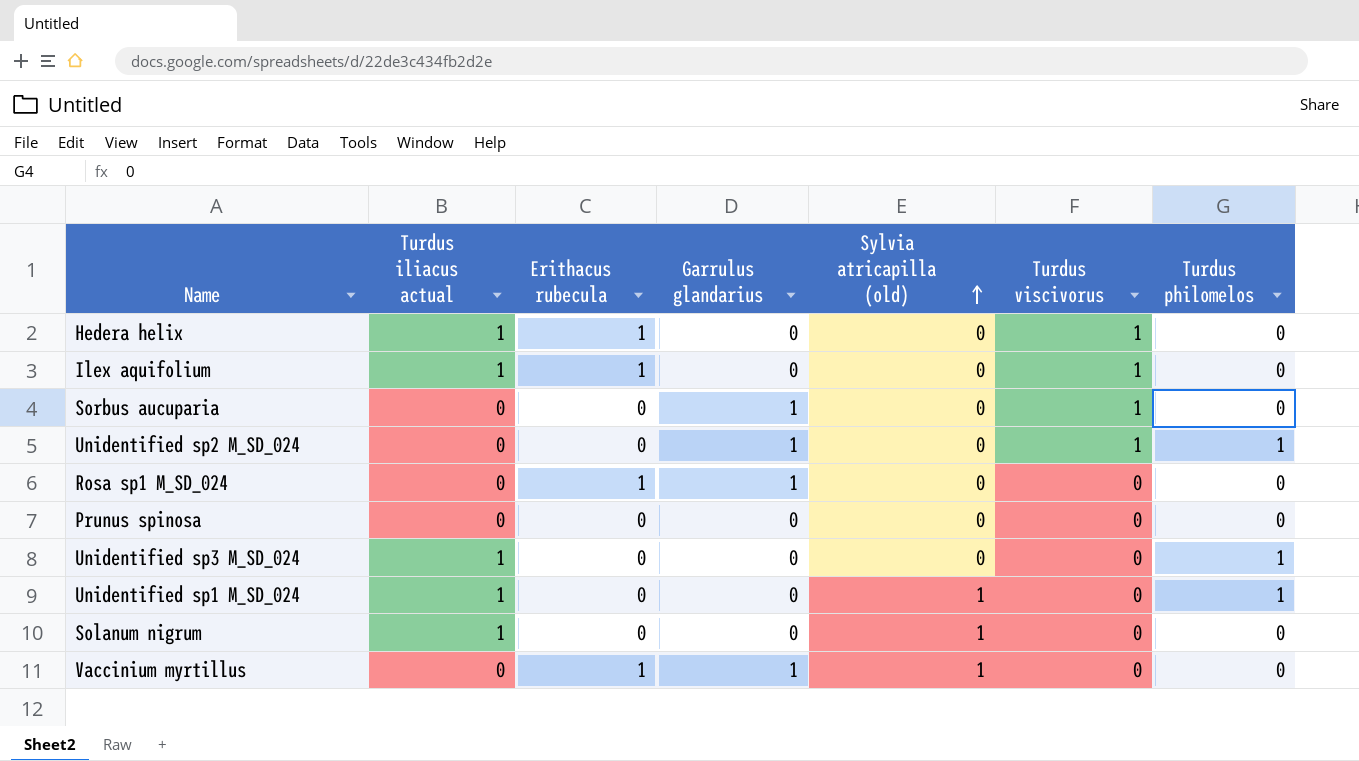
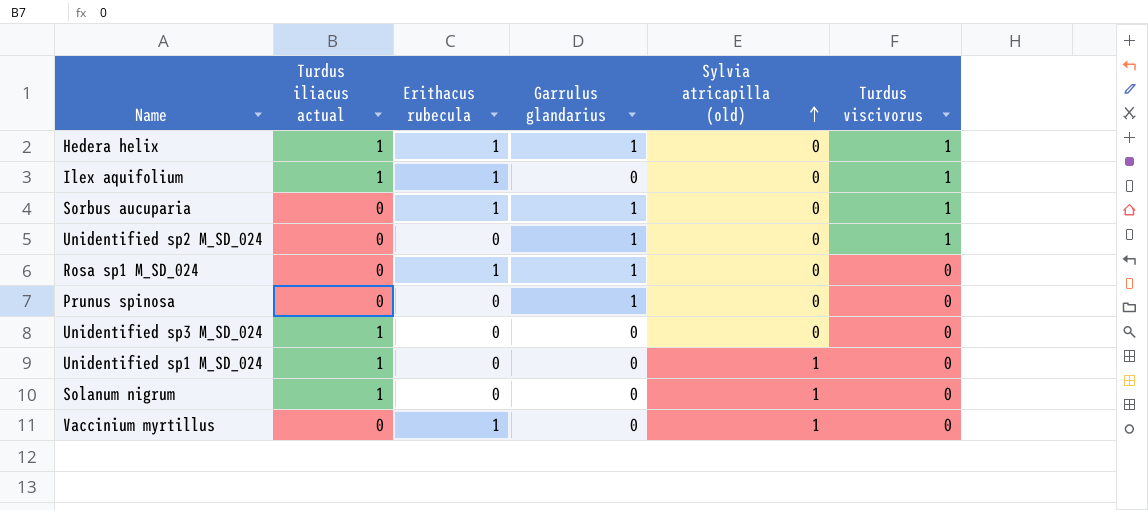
column Turdus philomelos | position: 7 -> none
Hedera helix | Garrulus glandarius: 0 -> 1
Sorbus aucuparia | Erithacus rubecula: 0 -> 1
Prunus spinosa | Garrulus glandarius: 0 -> 1
Vaccinium myrtillus | Garrulus glandarius: 1 -> 0

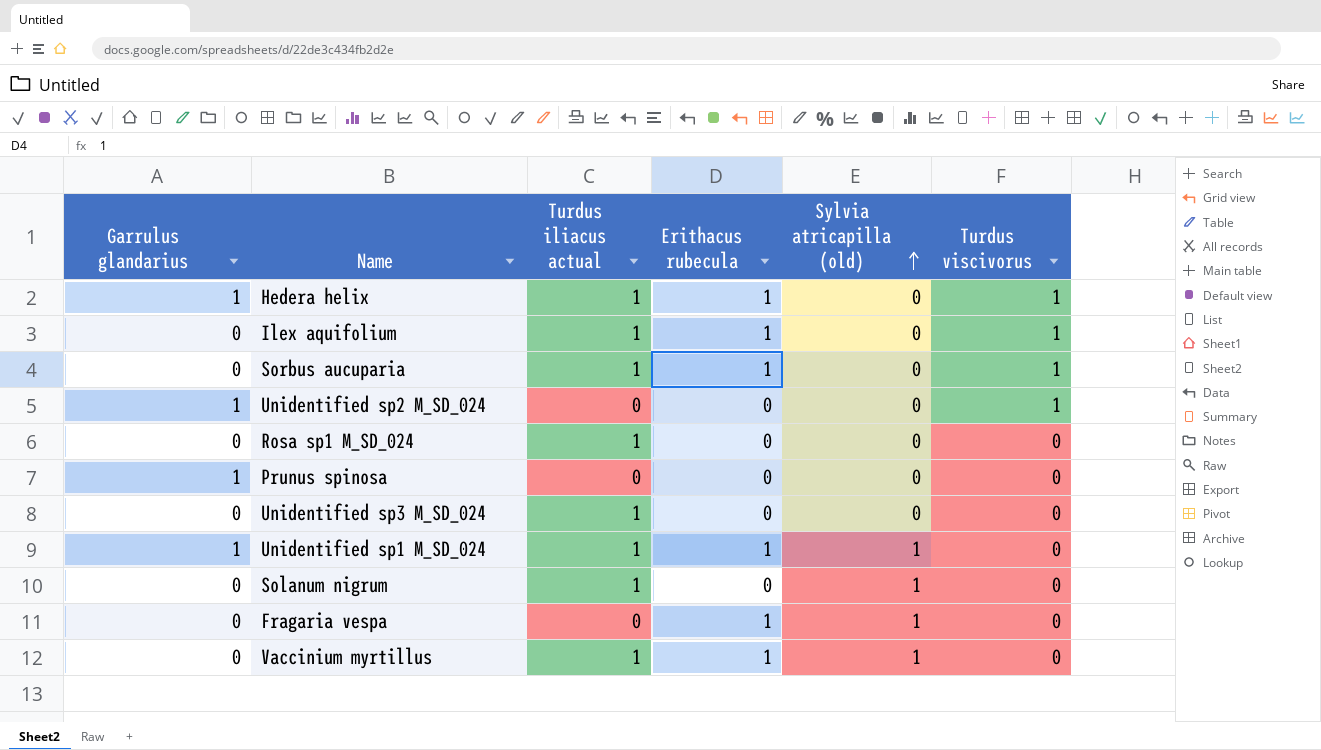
column Garrulus glandarius | position: 4 -> 1
Sorbus aucuparia | Garrulus glandarius: 1 -> 0
Sorbus aucuparia | Turdus iliacus actual: 0 -> 1
Rosa sp1 M_SD_024 | Garrulus glandarius: 1 -> 0
Rosa sp1 M_SD_024 | Turdus iliacus actual: 0 -> 1
Rosa sp1 M_SD_024 | Erithacus rubecula: 1 -> 0
Unidentified sp1 M_SD_024 | Garrulus glandarius: 0 -> 1
Unidentified sp1 M_SD_024 | Erithacus rubecula: 0 -> 1
row Fragaria vespa: none -> 0 | 0 | 1 | 1 | 0
Vaccinium myrtillus | Turdus iliacus actual: 0 -> 1

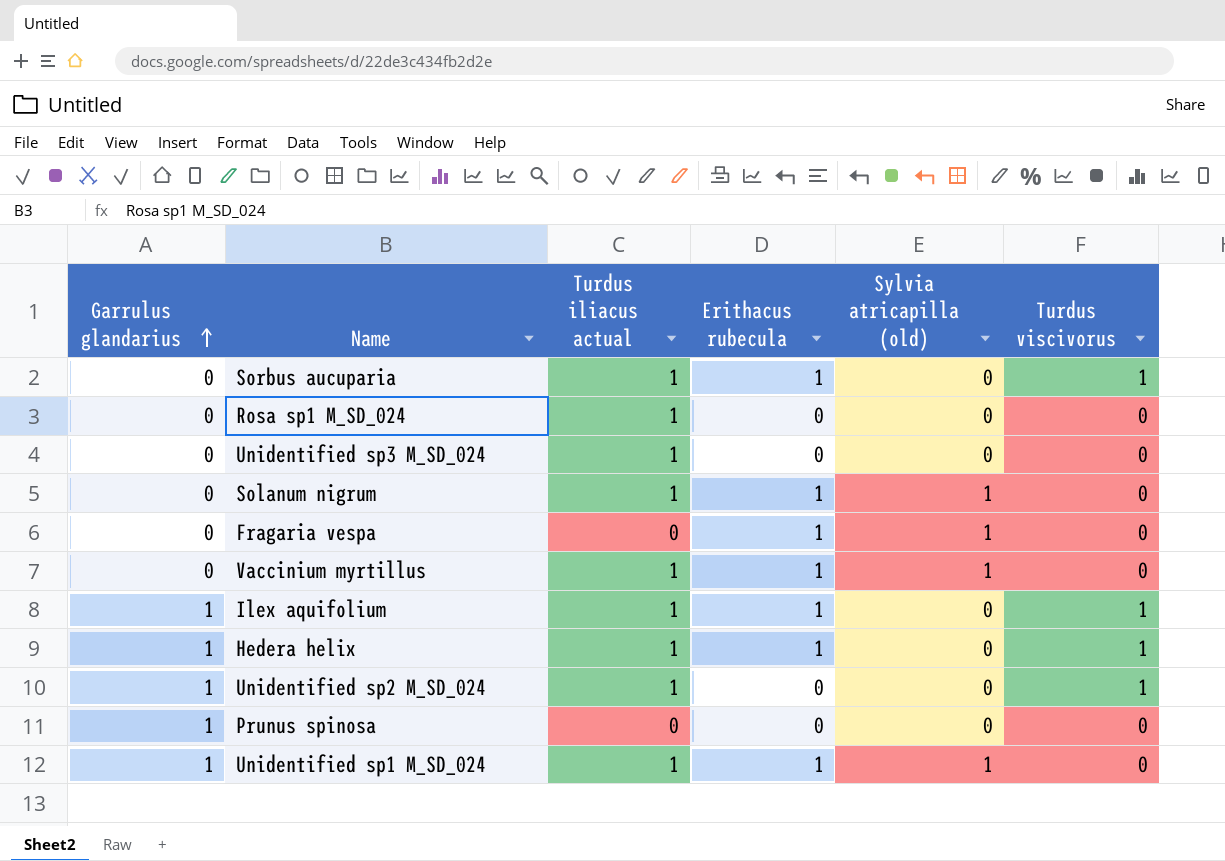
row order: Sylvia atricapilla (old) ascending -> Garrulus glandarius ascending
Solanum nigrum | Erithacus rubecula: 0 -> 1
Ilex aquifolium | Garrulus glandarius: 0 -> 1
Unidentified sp2 M_SD_024 | Turdus iliacus actual: 0 -> 1

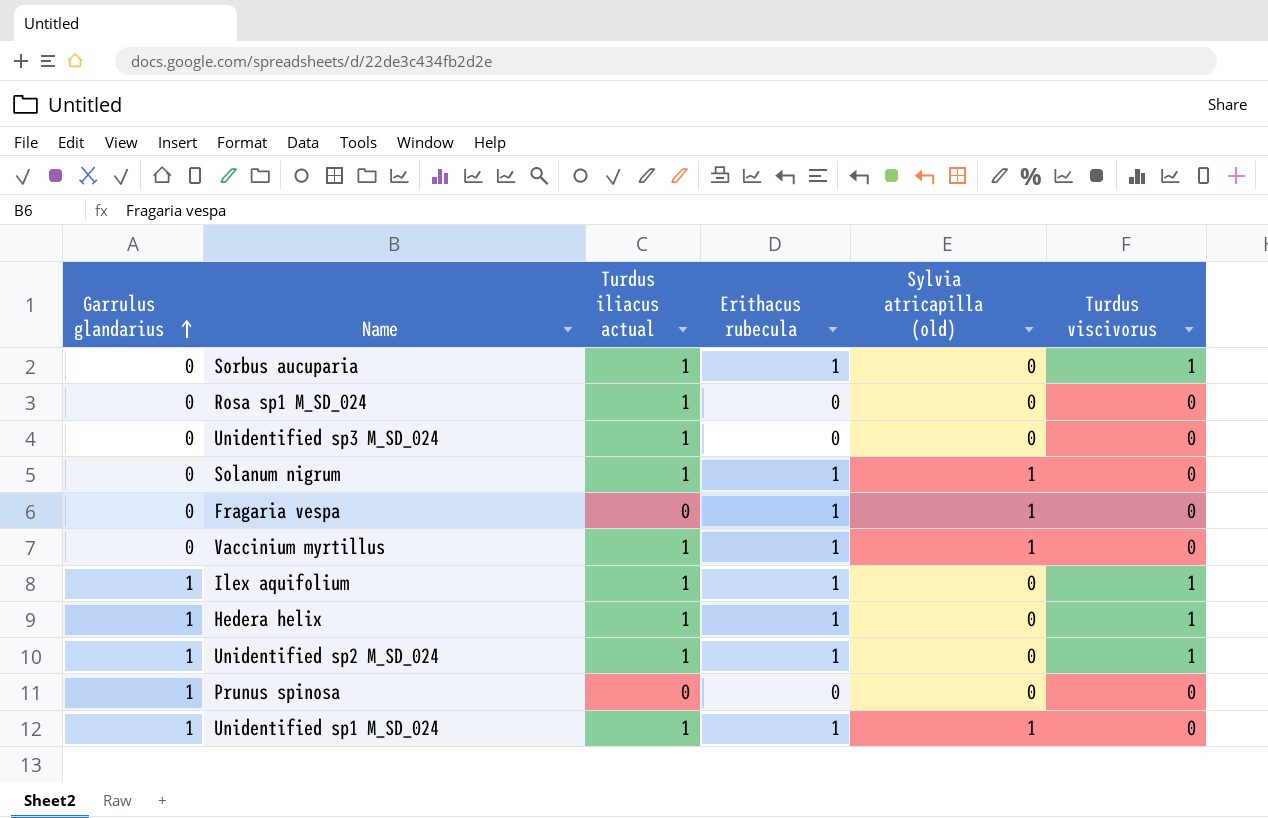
Unidentified sp2 M_SD_024 | Erithacus rubecula: 0 -> 1

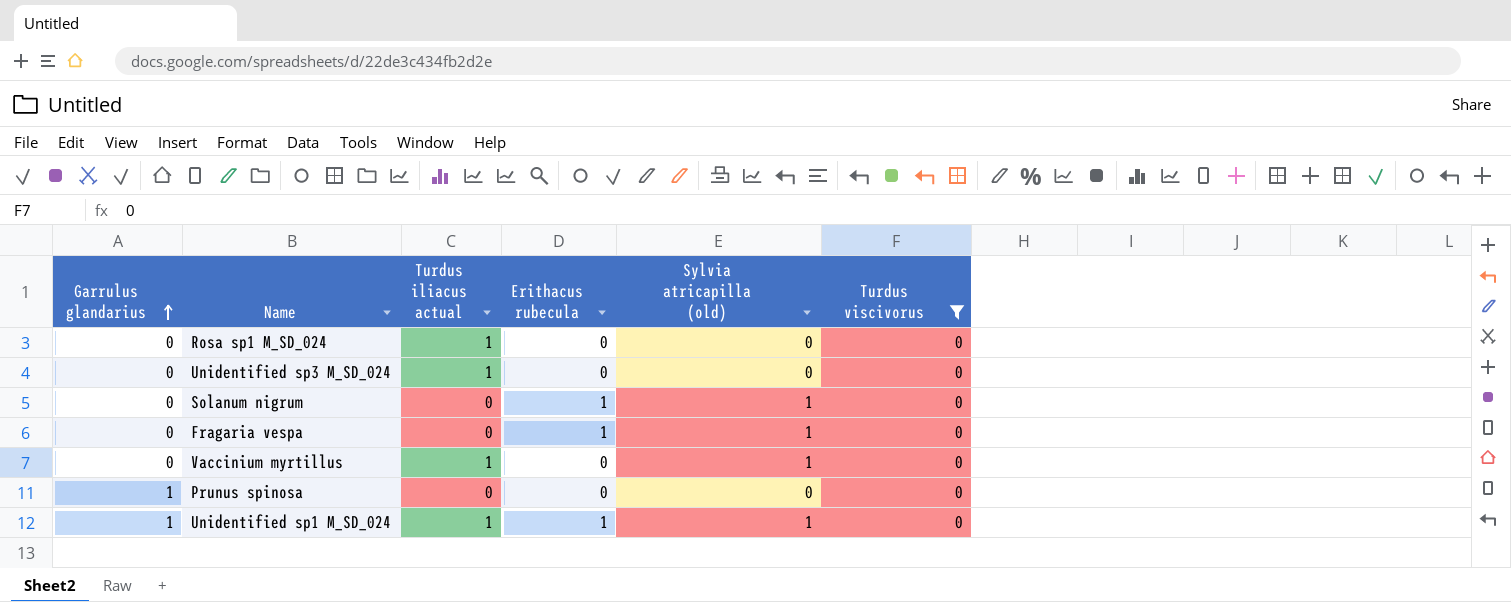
filter: none -> Turdus viscivorus = 0
Solanum nigrum | Turdus iliacus actual: 1 -> 0
Vaccinium myrtillus | Erithacus rubecula: 1 -> 0

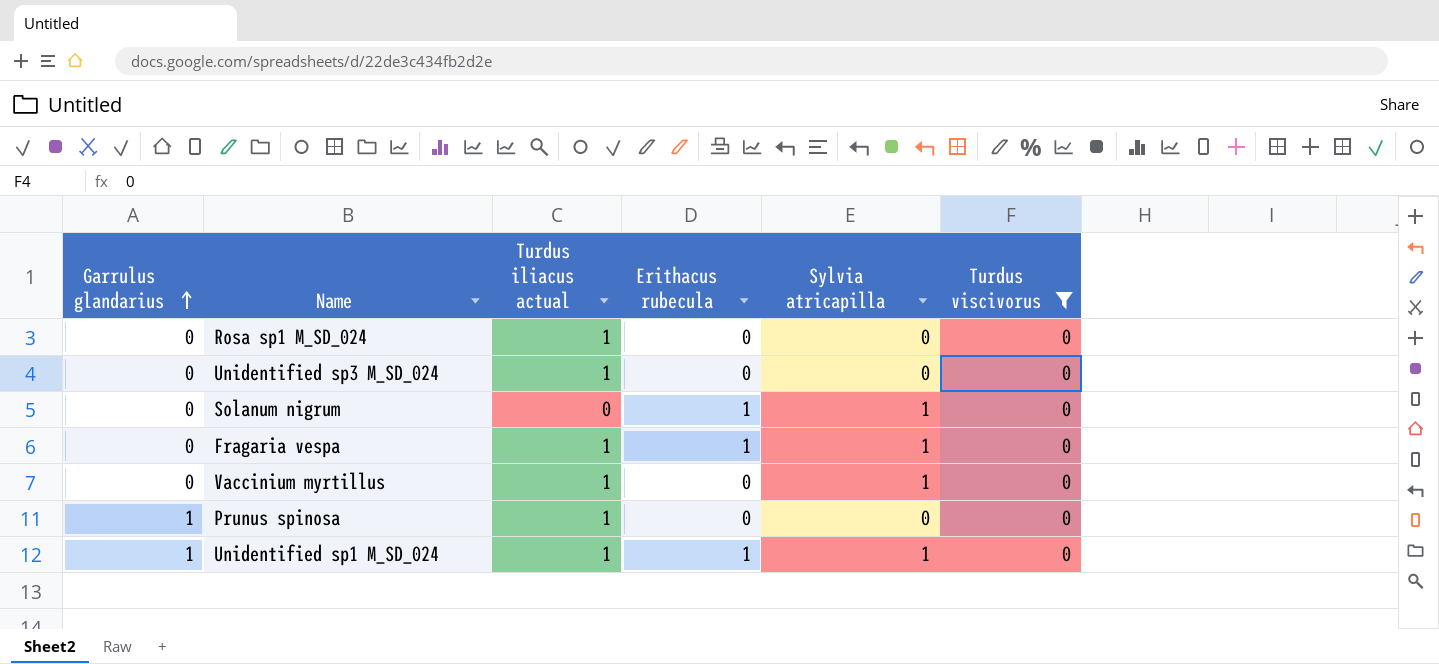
column name: Sylvia atricapilla (old) -> Sylvia atricapilla
Fragaria vespa | Turdus iliacus actual: 0 -> 1
Prunus spinosa | Turdus iliacus actual: 0 -> 1

